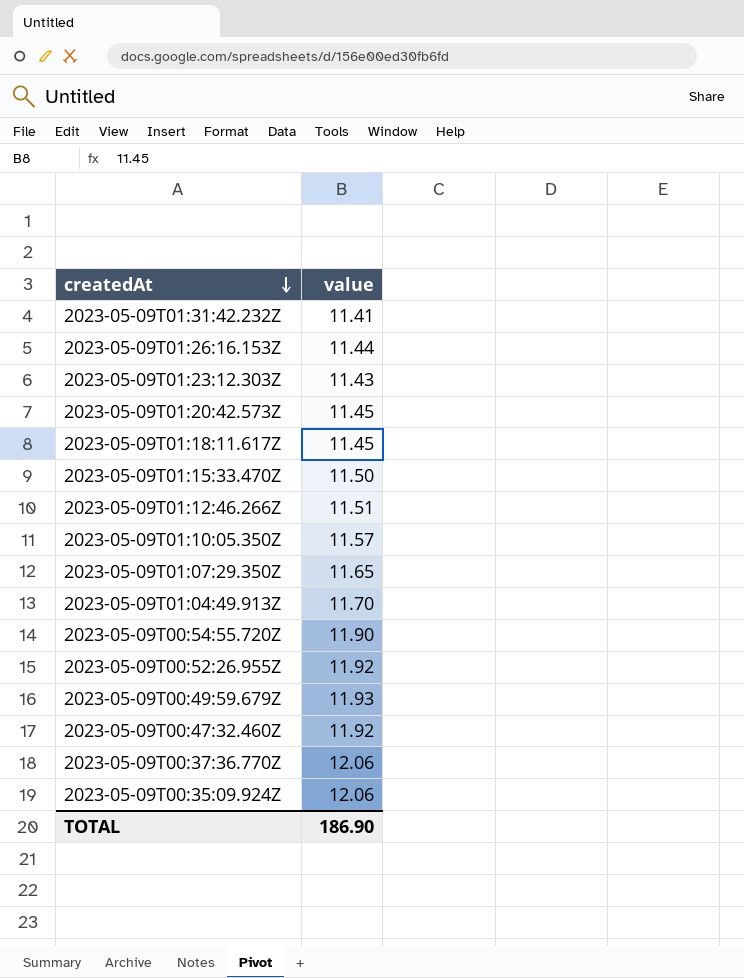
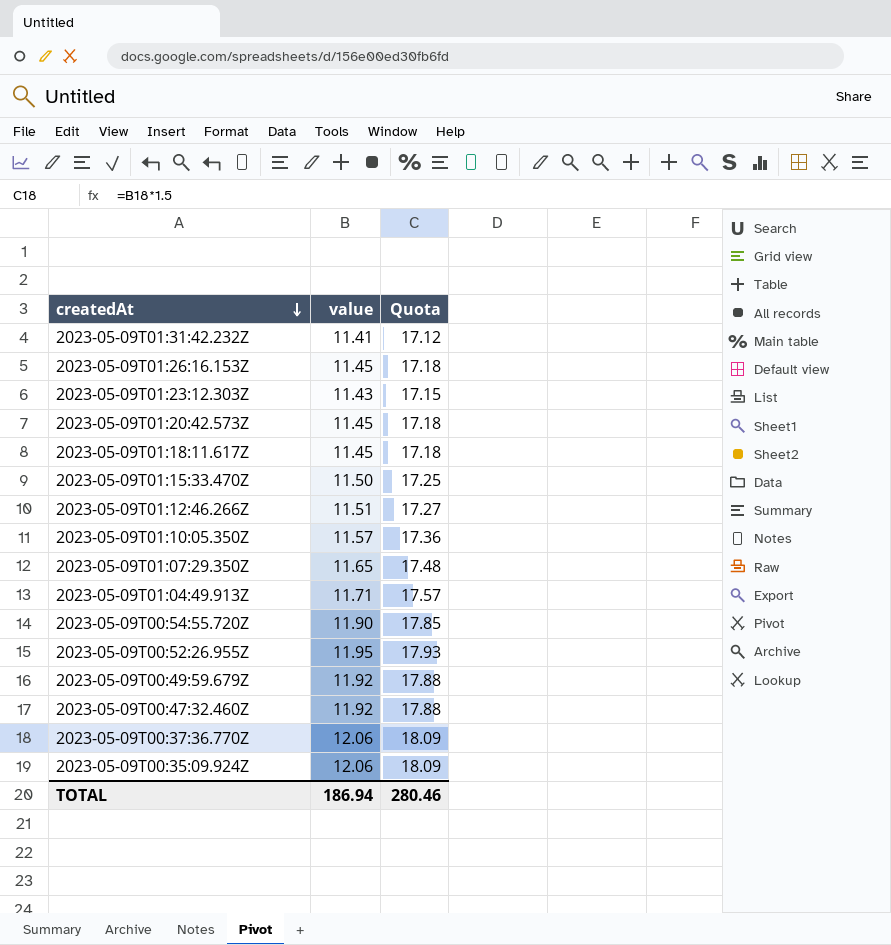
column Quota | formula: none -> [value] * 1.5
2023-05-09T01:26:16.153Z | value: 11.44 -> 11.45
2023-05-09T01:04:49.913Z | value: 11.70 -> 11.71
2023-05-09T00:52:26.955Z | value: 11.92 -> 11.95
2023-05-09T00:49:59.679Z | value: 11.93 -> 11.92
TOTAL | value: 186.90 -> 186.94

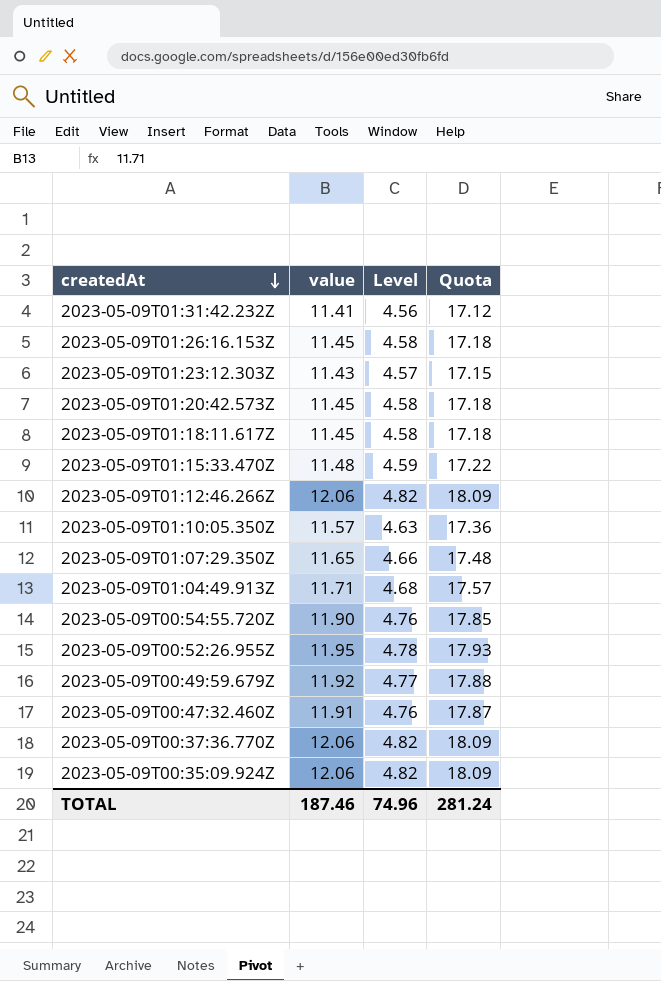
column Level | formula: none -> [value] * 0.4
2023-05-09T01:15:33.470Z | value: 11.50 -> 11.48
2023-05-09T01:15:33.470Z | Quota: 17.25 -> 17.22
2023-05-09T01:12:46.266Z | value: 11.51 -> 12.06
2023-05-09T01:12:46.266Z | Quota: 17.27 -> 18.09
2023-05-09T00:47:32.460Z | value: 11.92 -> 11.91
2023-05-09T00:47:32.460Z | Quota: 17.88 -> 17.87
TOTAL | value: 186.94 -> 187.46
TOTAL | Quota: 280.46 -> 281.24

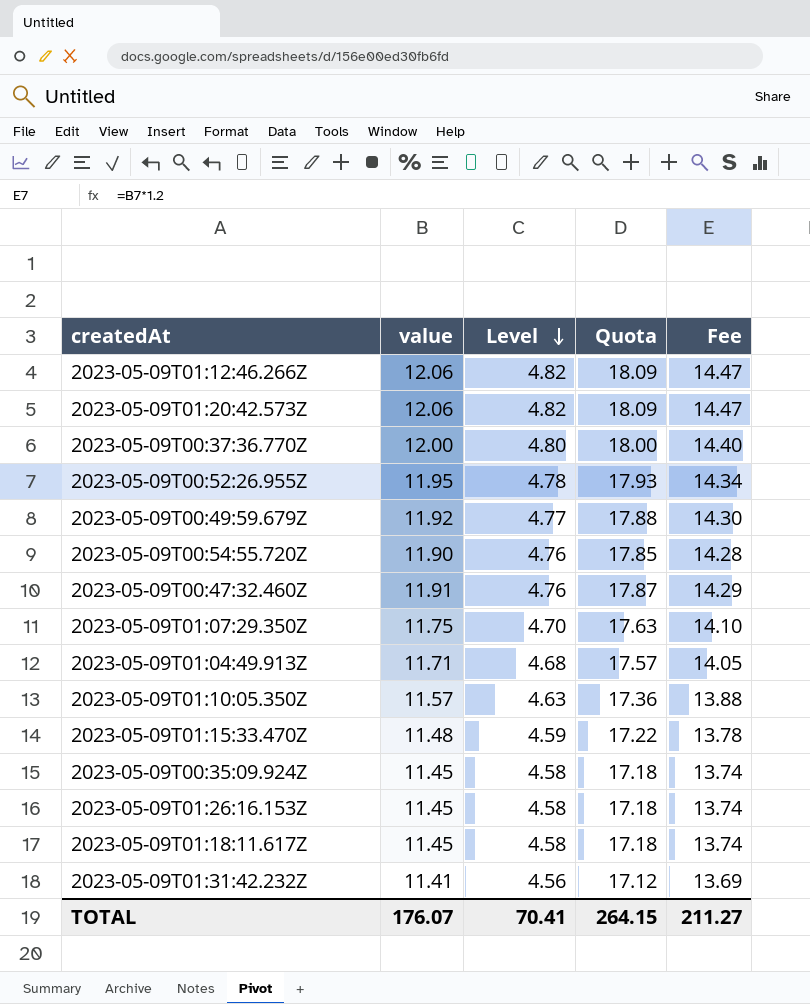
row order: createdAt descending -> Level descending
column Fee | formula: none -> [value] * 1.2
row 2023-05-09T01:23:12.303Z: 11.43 | 4.57 | 17.15 -> none
2023-05-09T01:20:42.573Z | value: 11.45 -> 12.06
2023-05-09T01:20:42.573Z | Level: 4.58 -> 4.82
2023-05-09T01:20:42.573Z | Quota: 17.18 -> 18.09
2023-05-09T00:37:36.770Z | value: 12.06 -> 12.00
2023-05-09T00:37:36.770Z | Level: 4.82 -> 4.80
2023-05-09T00:37:36.770Z | Quota: 18.09 -> 18.00
2023-05-09T01:07:29.350Z | value: 11.65 -> 11.75
2023-05-09T01:07:29.350Z | Level: 4.66 -> 4.70
2023-05-09T01:07:29.350Z | Quota: 17.48 -> 17.63
2023-05-09T00:35:09.924Z | value: 12.06 -> 11.45
2023-05-09T00:35:09.924Z | Level: 4.82 -> 4.58
2023-05-09T00:35:09.924Z | Quota: 18.09 -> 17.18
TOTAL | value: 187.46 -> 176.07
TOTAL | Level: 74.96 -> 70.41
TOTAL | Quota: 281.24 -> 264.15

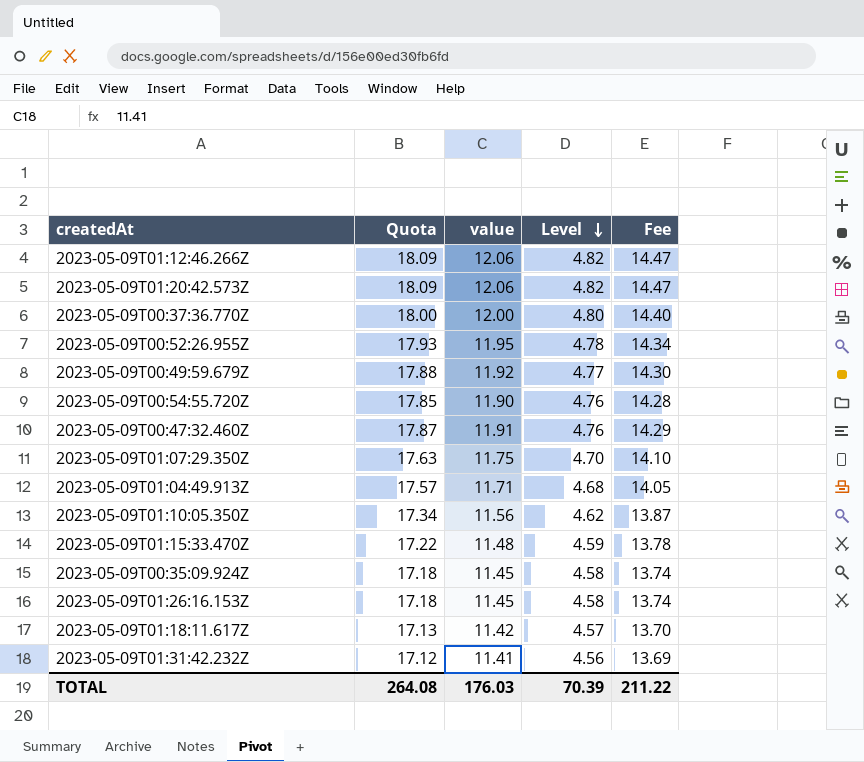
column Quota | position: 4 -> 2
2023-05-09T01:10:05.350Z | Quota: 17.36 -> 17.34
2023-05-09T01:10:05.350Z | value: 11.57 -> 11.56
2023-05-09T01:10:05.350Z | Level: 4.63 -> 4.62
2023-05-09T01:10:05.350Z | Fee: 13.88 -> 13.87
2023-05-09T01:18:11.617Z | Quota: 17.18 -> 17.13
2023-05-09T01:18:11.617Z | value: 11.45 -> 11.42
2023-05-09T01:18:11.617Z | Level: 4.58 -> 4.57
2023-05-09T01:18:11.617Z | Fee: 13.74 -> 13.70
TOTAL | Quota: 264.15 -> 264.08
TOTAL | value: 176.07 -> 176.03
TOTAL | Level: 70.41 -> 70.39
TOTAL | Fee: 211.27 -> 211.22

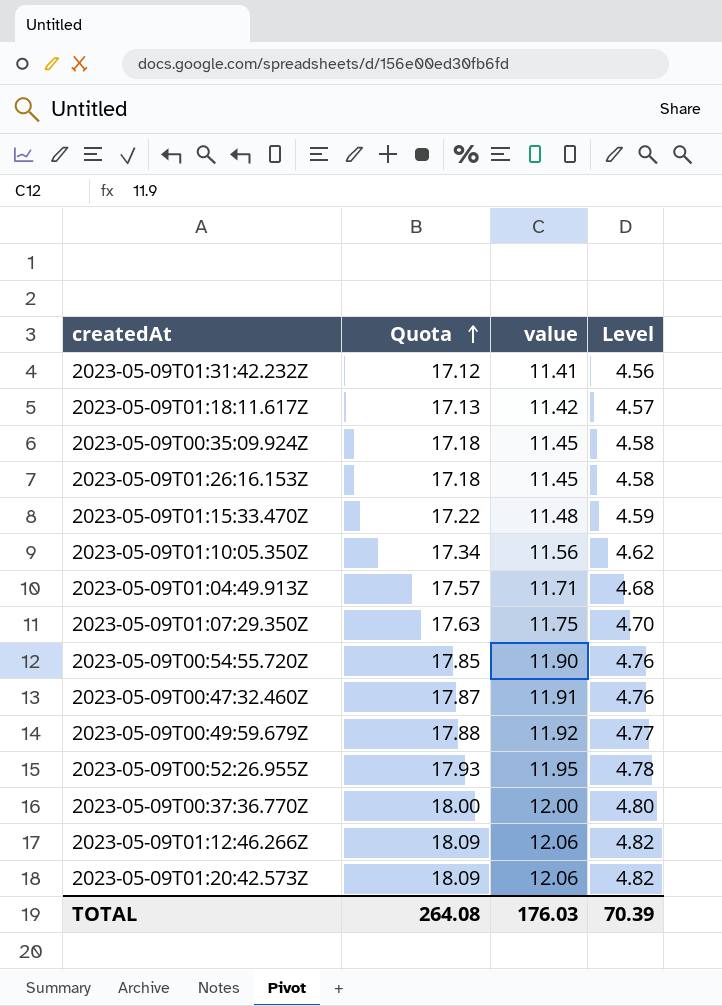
row order: Level descending -> Quota ascending
column Fee | formula: [value] * 1.2 -> none

